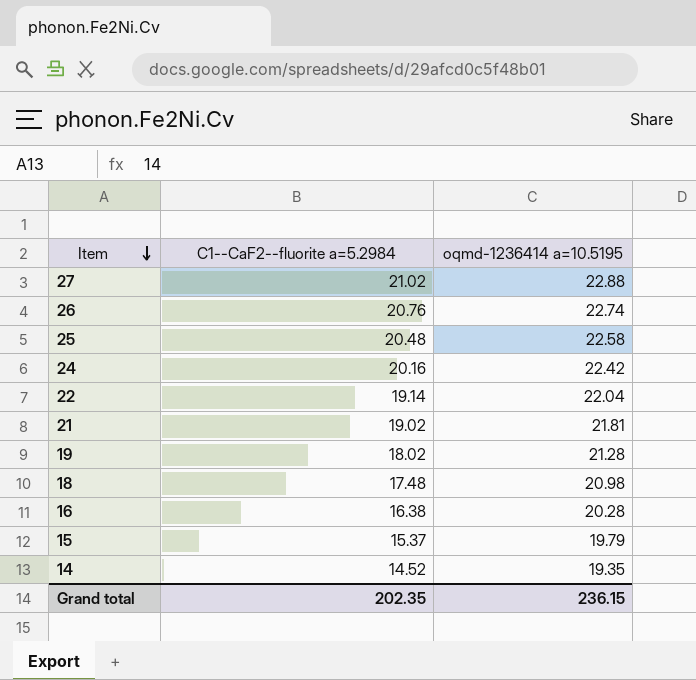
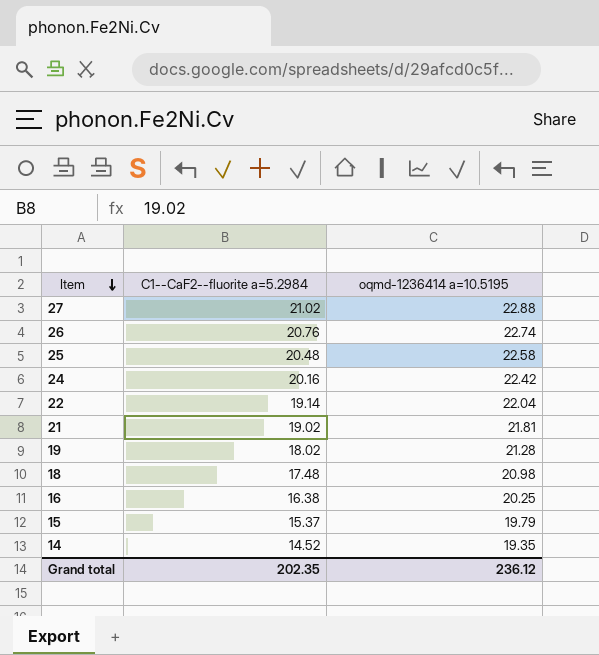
16 | oqmd-1236414 a=10.5195: 20.28 -> 20.25
Grand total | oqmd-1236414 a=10.5195: 236.15 -> 236.12

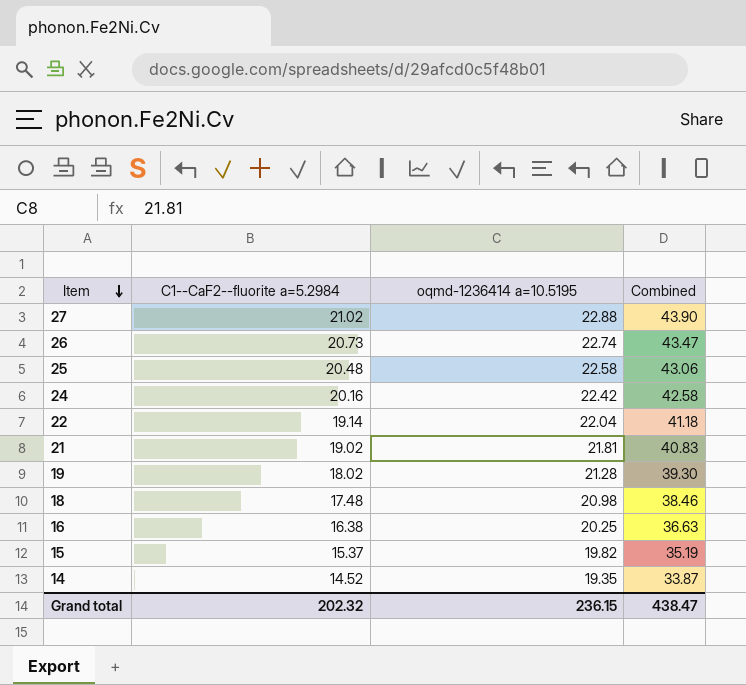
column Combined | formula: none -> [C1--CaF2--fluorite a=5.2984] + [oqmd-1236414 a=10.5195]
26 | C1--CaF2--fluorite a=5.2984: 20.76 -> 20.73
15 | oqmd-1236414 a=10.5195: 19.79 -> 19.82
Grand total | C1--CaF2--fluorite a=5.2984: 202.35 -> 202.32
Grand total | oqmd-1236414 a=10.5195: 236.12 -> 236.15

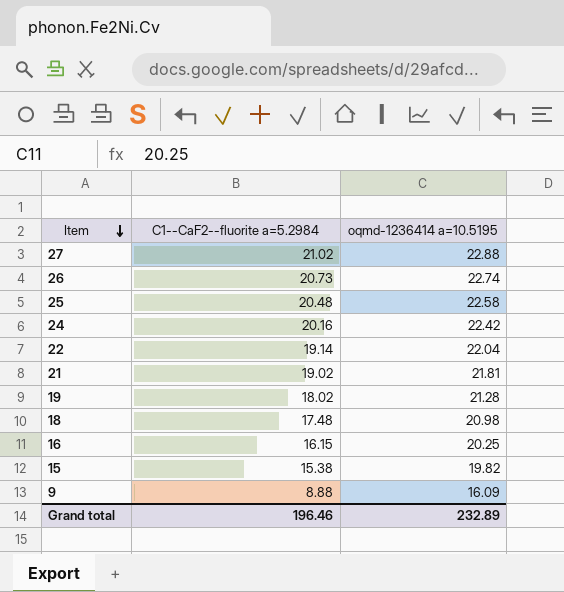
column Combined | formula: [C1--CaF2--fluorite a=5.2984] + [oqmd-1236414 a=10.5195] -> none
row 14: 14.52 | 19.35 | 33.87 -> none
16 | C1--CaF2--fluorite a=5.2984: 16.38 -> 16.15
15 | C1--CaF2--fluorite a=5.2984: 15.37 -> 15.38
row 9: none -> 8.88 | 16.09
Grand total | C1--CaF2--fluorite a=5.2984: 202.32 -> 196.46
Grand total | oqmd-1236414 a=10.5195: 236.15 -> 232.89

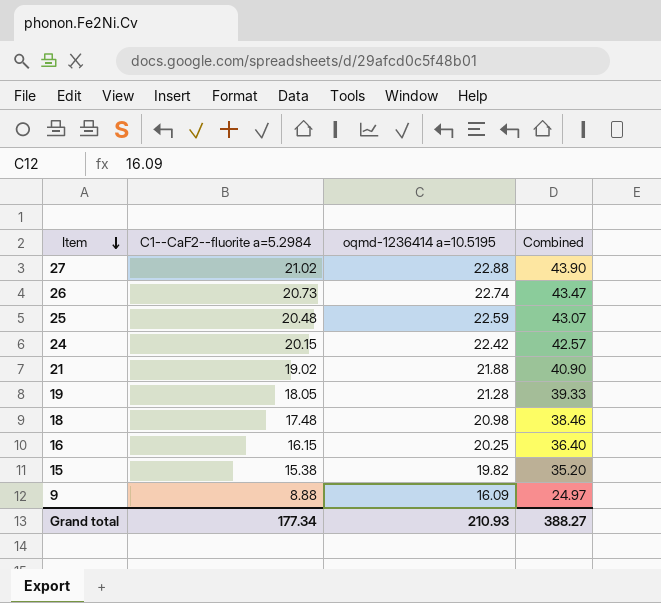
column Combined | formula: none -> [C1--CaF2--fluorite a=5.2984] + [oqmd-1236414 a=10.5195]
row 22: 19.14 | 22.04 -> none
25 | oqmd-1236414 a=10.5195: 22.58 -> 22.59
24 | C1--CaF2--fluorite a=5.2984: 20.16 -> 20.15
21 | oqmd-1236414 a=10.5195: 21.81 -> 21.88
19 | C1--CaF2--fluorite a=5.2984: 18.02 -> 18.05
Grand total | C1--CaF2--fluorite a=5.2984: 196.46 -> 177.34
Grand total | oqmd-1236414 a=10.5195: 232.89 -> 210.93

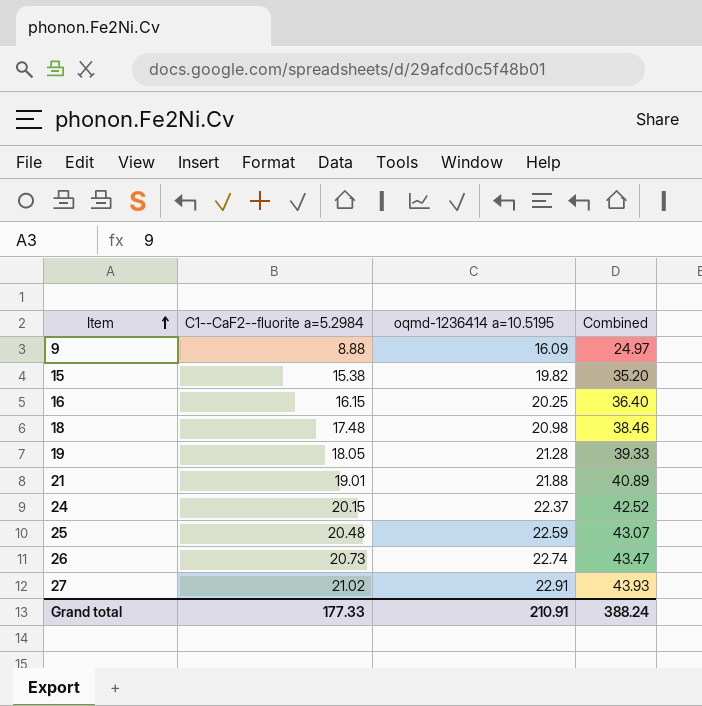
row order: Item descending -> Item ascending
21 | C1--CaF2--fluorite a=5.2984: 19.02 -> 19.01
21 | Combined: 40.90 -> 40.89
24 | oqmd-1236414 a=10.5195: 22.42 -> 22.37
24 | Combined: 42.57 -> 42.52
27 | oqmd-1236414 a=10.5195: 22.88 -> 22.91
27 | Combined: 43.90 -> 43.93
Grand total | C1--CaF2--fluorite a=5.2984: 177.34 -> 177.33
Grand total | oqmd-1236414 a=10.5195: 210.93 -> 210.91
Grand total | Combined: 388.27 -> 388.24

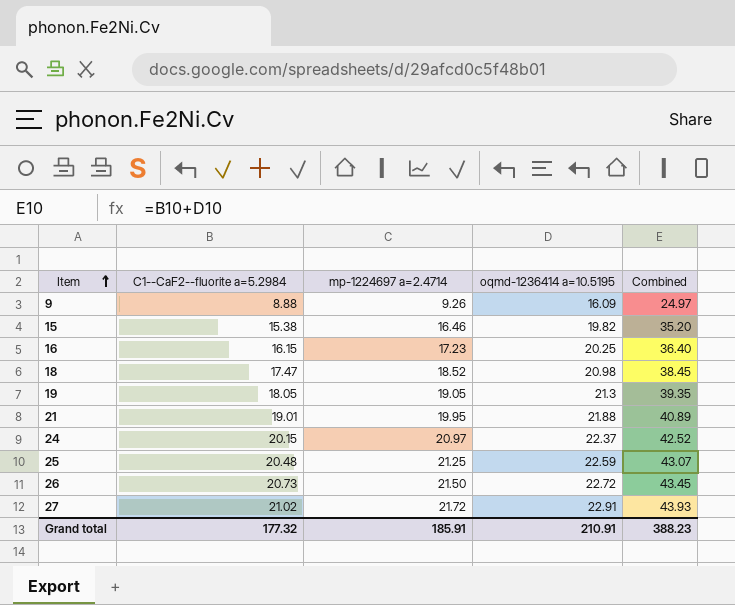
column mp-1224697 a=2.4714 | position: none -> 3
18 | C1--CaF2--fluorite a=5.2984: 17.48 -> 17.47
18 | Combined: 38.46 -> 38.45
19 | oqmd-1236414 a=10.5195: 21.28 -> 21.3
19 | Combined: 39.33 -> 39.35
26 | oqmd-1236414 a=10.5195: 22.74 -> 22.72
26 | Combined: 43.47 -> 43.45
Grand total | C1--CaF2--fluorite a=5.2984: 177.33 -> 177.32
Grand total | Combined: 388.24 -> 388.23

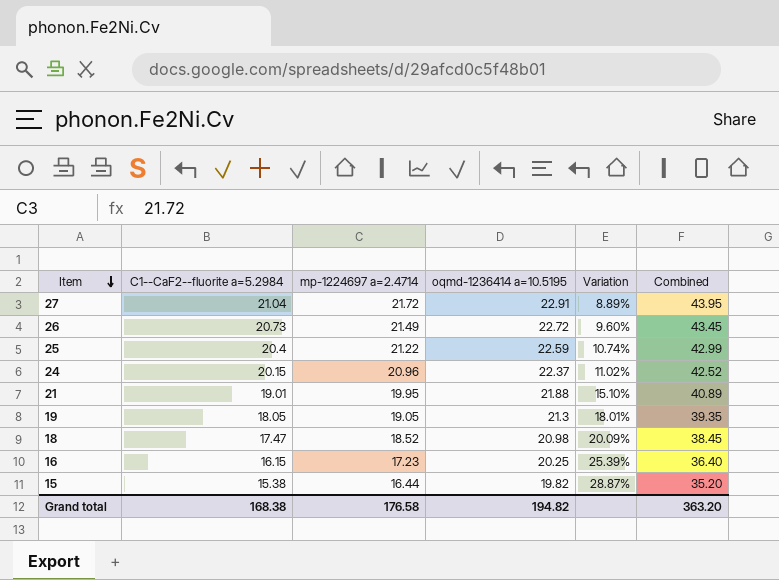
row order: Item ascending -> Item descending
column Variation | formula: none -> ([oqmd-1236414 a=10.5195] - [C1--CaF2--fluorite a=5.2984]) / [C1--CaF2--fluorite a=5.2984]
row 9: 8.88 | 9.26 | 16.09 | 24.97 -> none
27 | C1--CaF2--fluorite a=5.2984: 21.02 -> 21.04
27 | Combined: 43.93 -> 43.95
26 | mp-1224697 a=2.4714: 21.50 -> 21.49
25 | C1--CaF2--fluorite a=5.2984: 20.48 -> 20.4
25 | mp-1224697 a=2.4714: 21.25 -> 21.22
25 | Combined: 43.07 -> 42.99
24 | mp-1224697 a=2.4714: 20.97 -> 20.96
15 | mp-1224697 a=2.4714: 16.46 -> 16.44
Grand total | C1--CaF2--fluorite a=5.2984: 177.32 -> 168.38
Grand total | mp-1224697 a=2.4714: 185.91 -> 176.58
Grand total | oqmd-1236414 a=10.5195: 210.91 -> 194.82
Grand total | Combined: 388.23 -> 363.20

